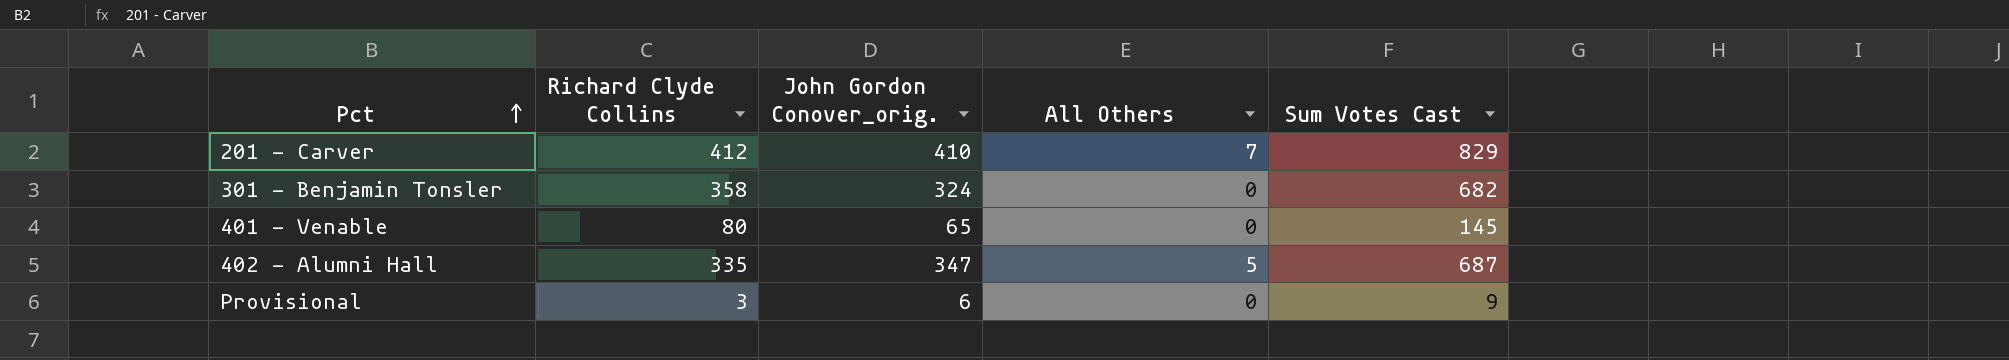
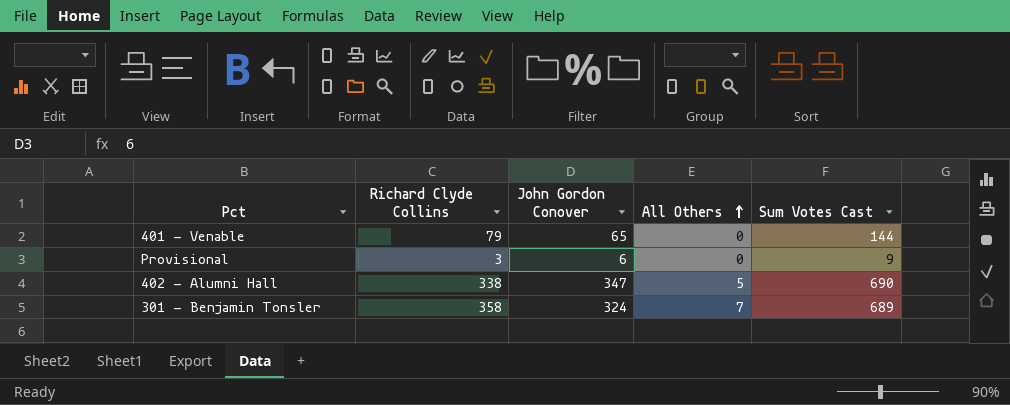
row order: Pct ascending -> All Others ascending
column name: John Gordon Conover_orig. -> John Gordon Conover
row 201 - Carver: 412 | 410 | 7 | 829 -> none
401 - Venable | Richard Clyde Collins: 80 -> 79
401 - Venable | Sum Votes Cast: 145 -> 144
402 - Alumni Hall | Richard Clyde Collins: 335 -> 338
402 - Alumni Hall | Sum Votes Cast: 687 -> 690
301 - Benjamin Tonsler | All Others: 0 -> 7
301 - Benjamin Tonsler | Sum Votes Cast: 682 -> 689

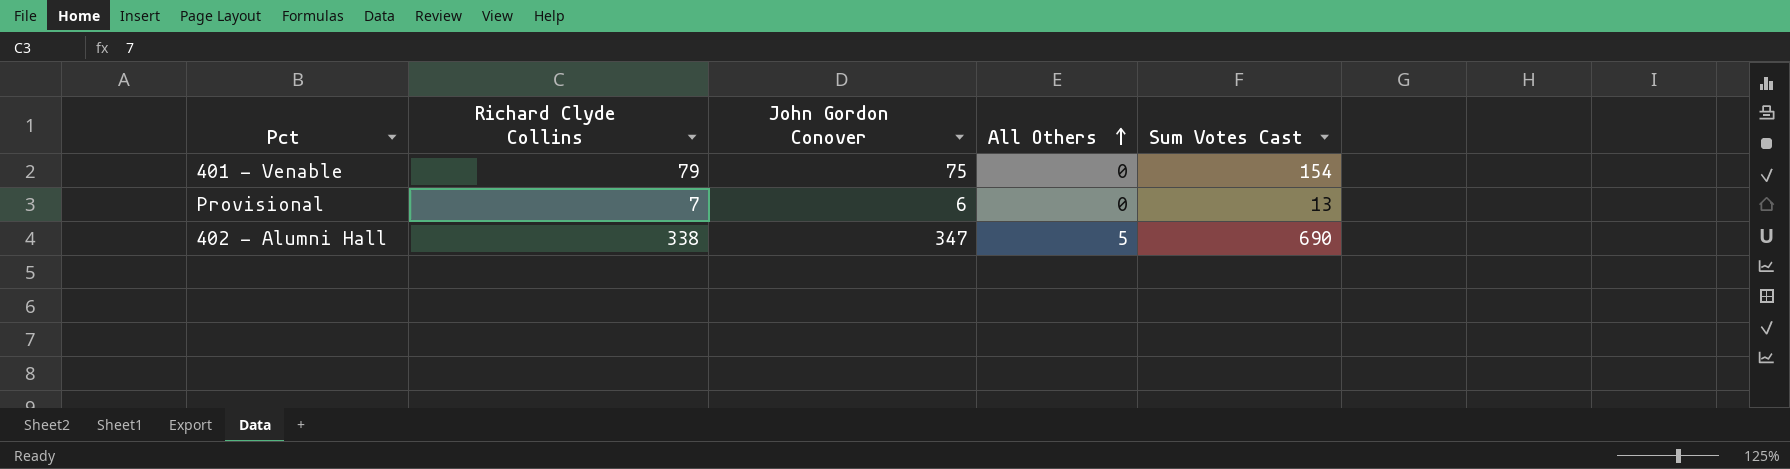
row 301 - Benjamin Tonsler: 358 | 324 | 7 | 689 -> none
401 - Venable | John Gordon Conover: 65 -> 75
401 - Venable | Sum Votes Cast: 144 -> 154
Provisional | Richard Clyde Collins: 3 -> 7
Provisional | Sum Votes Cast: 9 -> 13

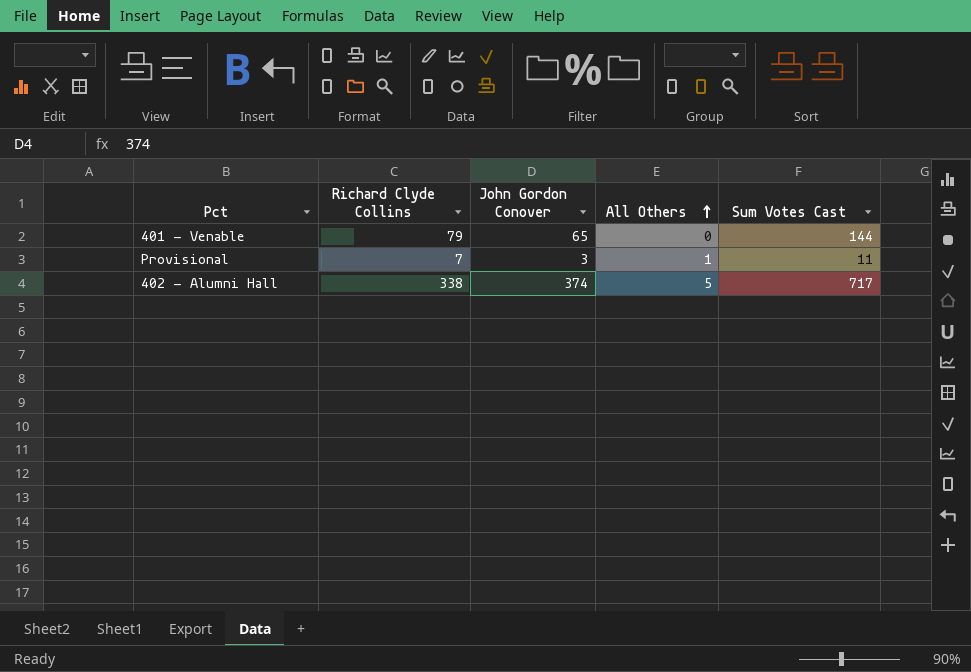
401 - Venable | John Gordon Conover: 75 -> 65
401 - Venable | Sum Votes Cast: 154 -> 144
Provisional | John Gordon Conover: 6 -> 3
Provisional | All Others: 0 -> 1
Provisional | Sum Votes Cast: 13 -> 11
402 - Alumni Hall | John Gordon Conover: 347 -> 374
402 - Alumni Hall | Sum Votes Cast: 690 -> 717

